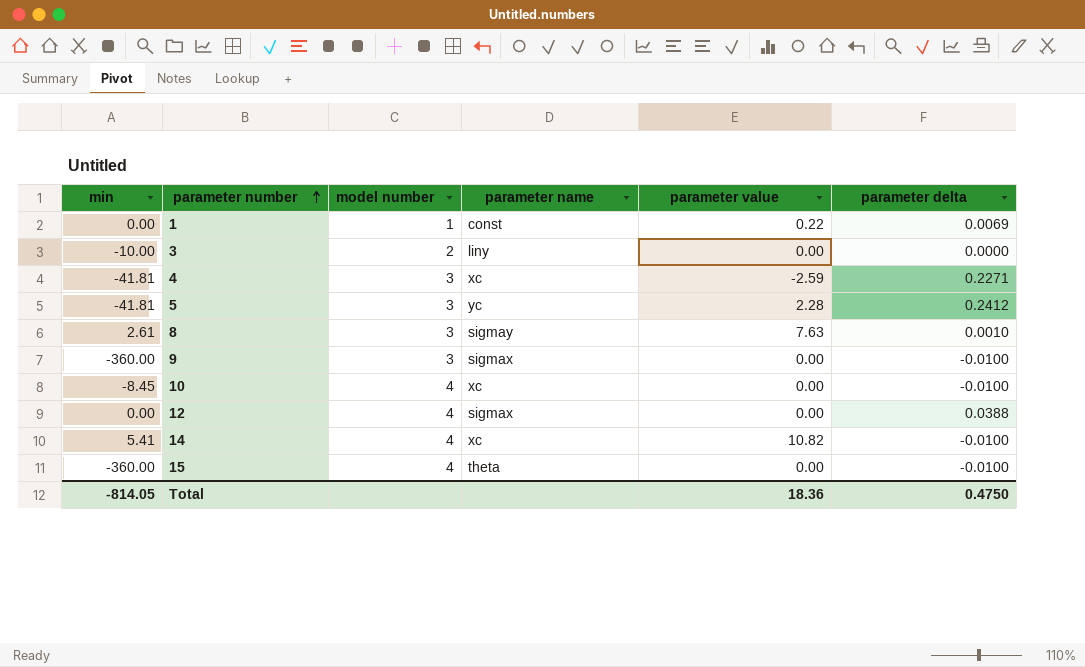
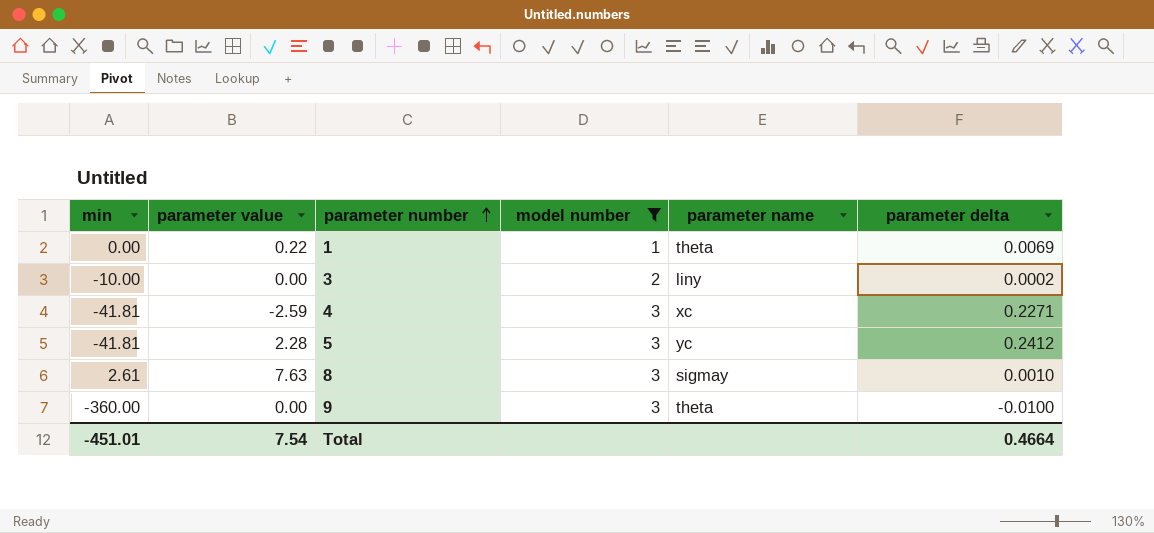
filter: none -> model number != 4
column parameter value | position: 5 -> 2
1 | parameter name: const -> theta
3 | parameter delta: 0.0000 -> 0.0002
9 | parameter name: sigmax -> theta
Total | min: -814.05 -> -451.01
Total | parameter value: 18.36 -> 7.54
Total | parameter delta: 0.4750 -> 0.4664

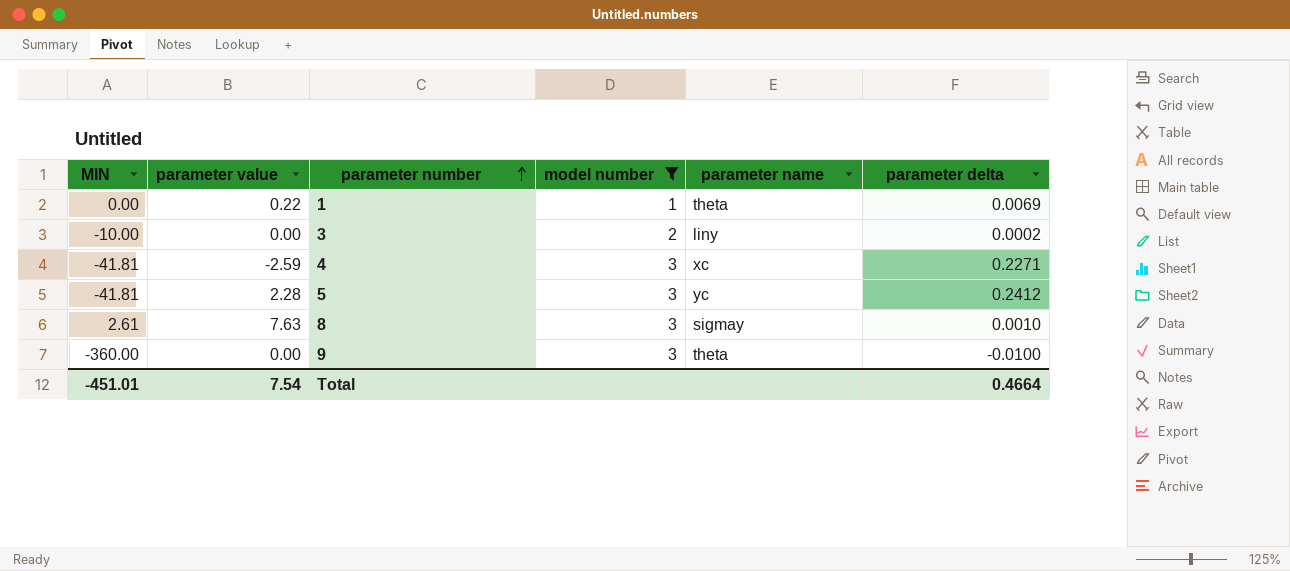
column name: min -> MIN

